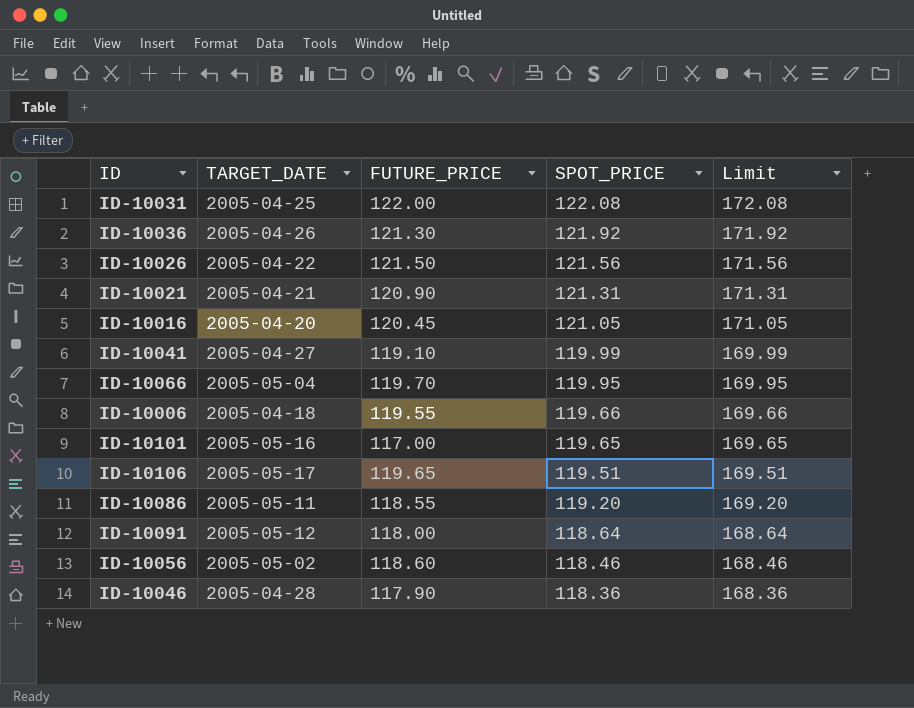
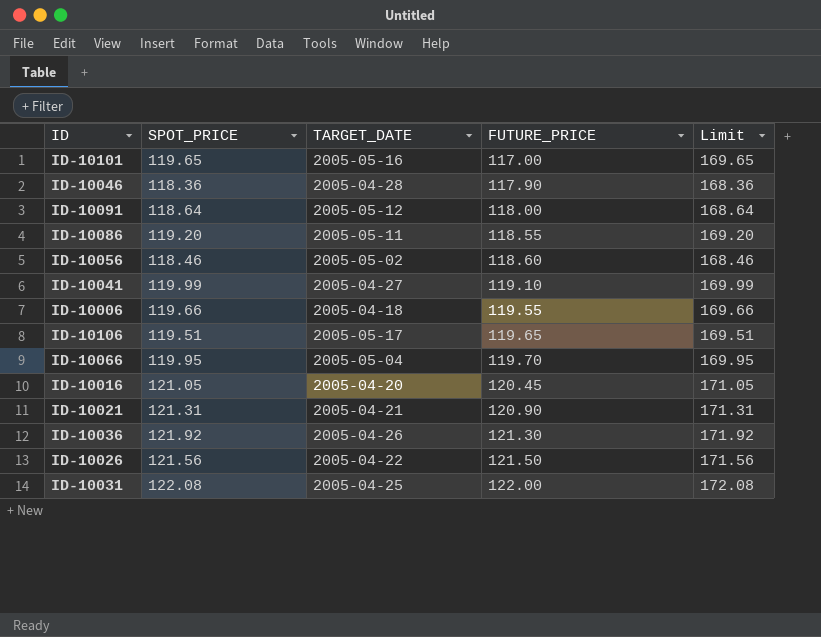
row order: SPOT_PRICE descending -> FUTURE_PRICE ascending
column SPOT_PRICE | position: 4 -> 2

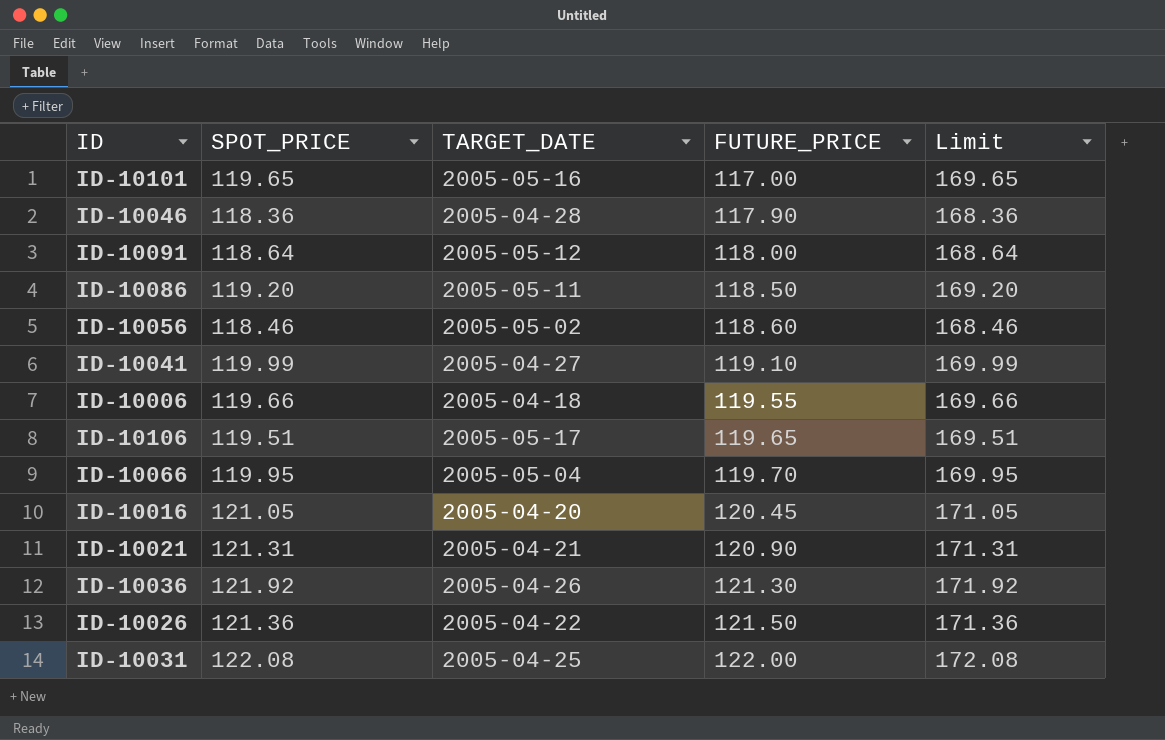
ID-10086 | FUTURE_PRICE: 118.55 -> 118.50
ID-10026 | SPOT_PRICE: 121.56 -> 121.36
ID-10026 | Limit: 171.56 -> 171.36

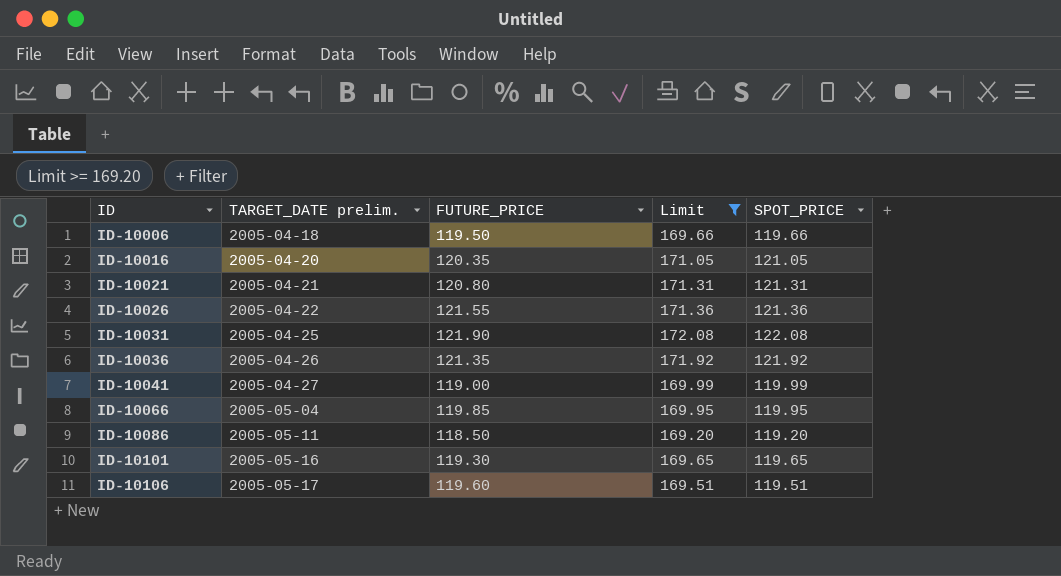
filter: none -> Limit >= 169.20
row order: FUTURE_PRICE ascending -> ID ascending
column name: TARGET_DATE -> TARGET_DATE prelim.
column SPOT_PRICE | position: 2 -> 5
ID-10006 | FUTURE_PRICE: 119.55 -> 119.50
ID-10016 | FUTURE_PRICE: 120.45 -> 120.35
ID-10021 | FUTURE_PRICE: 120.90 -> 120.80
ID-10026 | FUTURE_PRICE: 121.50 -> 121.55
ID-10031 | FUTURE_PRICE: 122.00 -> 121.90
ID-10036 | FUTURE_PRICE: 121.30 -> 121.35
ID-10041 | FUTURE_PRICE: 119.10 -> 119.00
ID-10066 | FUTURE_PRICE: 119.70 -> 119.85
ID-10101 | FUTURE_PRICE: 117.00 -> 119.30
ID-10106 | FUTURE_PRICE: 119.65 -> 119.60

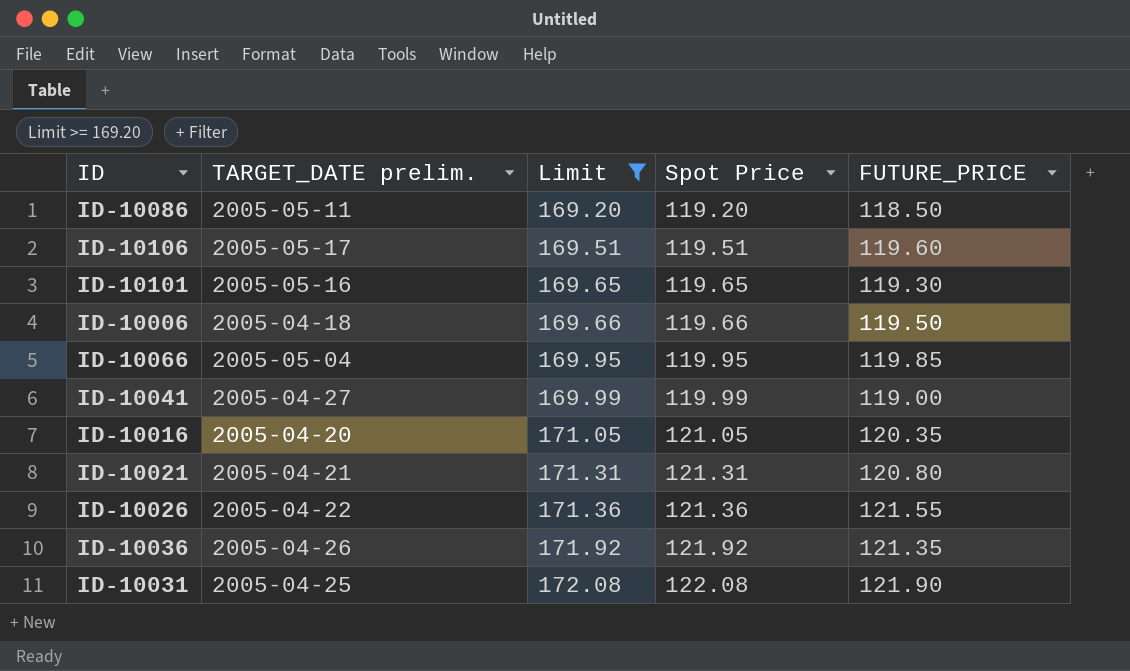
row order: ID ascending -> Limit ascending
column name: SPOT_PRICE -> Spot Price
column FUTURE_PRICE | position: 3 -> 5

